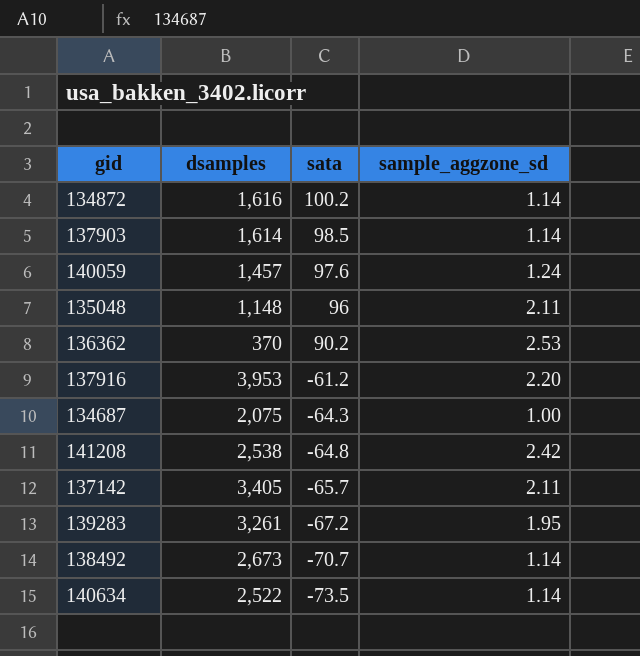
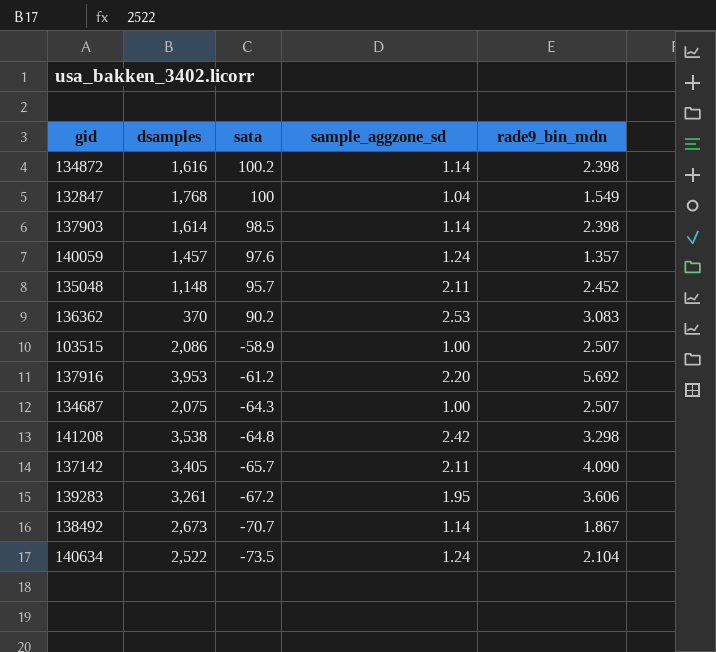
column rade9_bin_mdn | position: none -> 5
row 132847: none -> 1,768 | 100 | 1.04 | 1.549
135048 | sata: 96 -> 95.7
row 103515: none -> 2,086 | -58.9 | 1.00 | 2.507
141208 | dsamples: 2,538 -> 3,538
140634 | sample_aggzone_sd: 1.14 -> 1.24

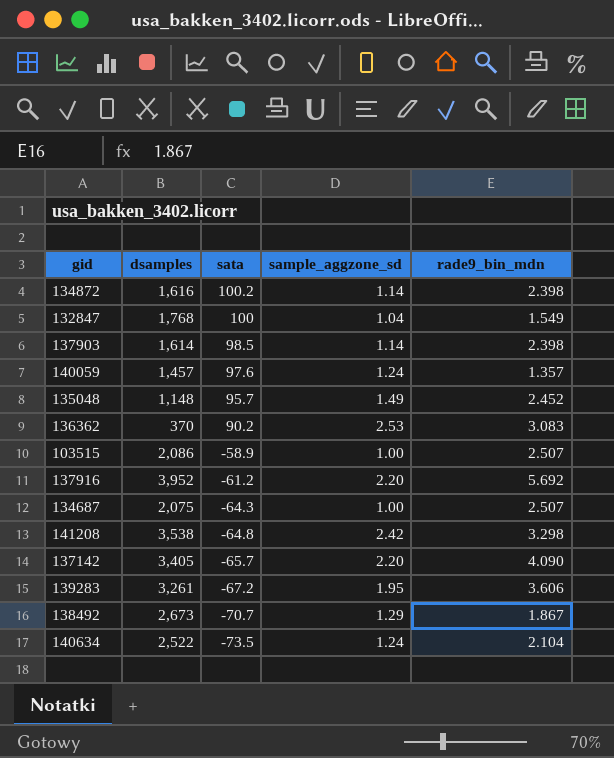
135048 | sample_aggzone_sd: 2.11 -> 1.49
137916 | dsamples: 3,953 -> 3,952
137142 | sample_aggzone_sd: 2.11 -> 2.20
138492 | sample_aggzone_sd: 1.14 -> 1.29

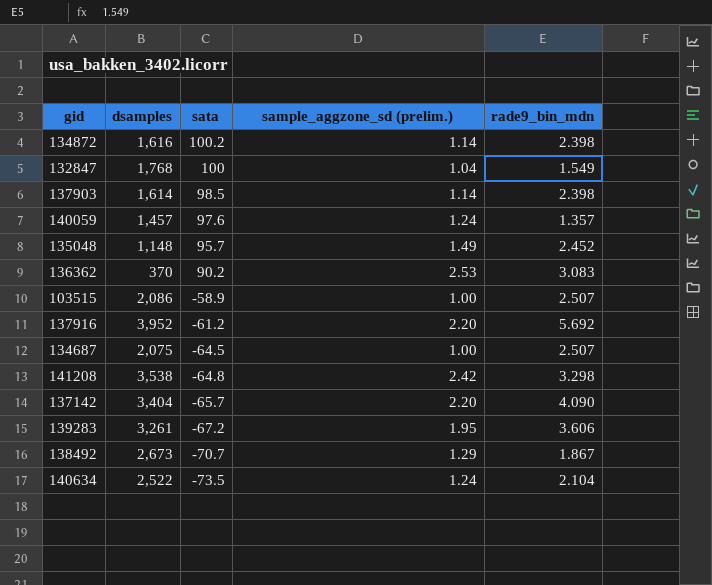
column name: sample_aggzone_sd -> sample_aggzone_sd (prelim.)
134687 | sata: -64.3 -> -64.5
137142 | dsamples: 3,405 -> 3,404

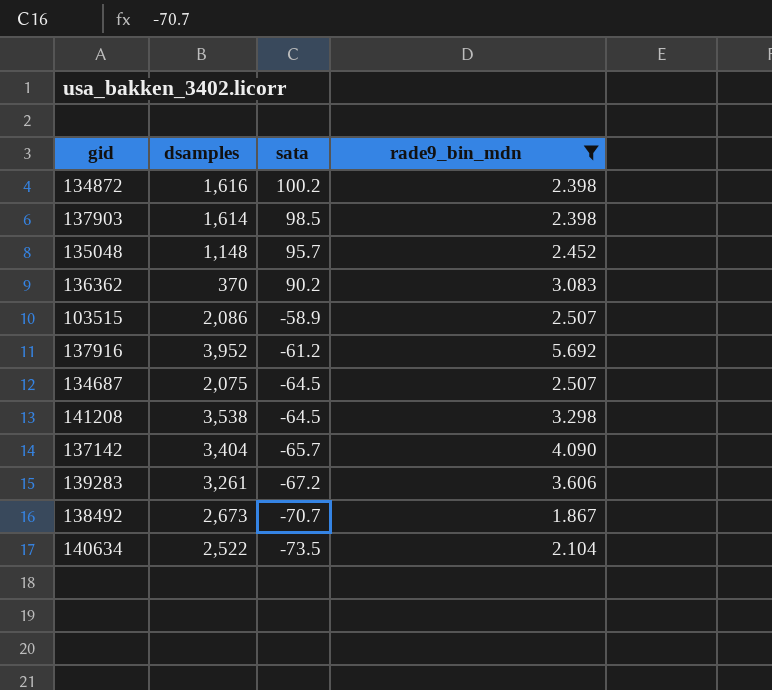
filter: none -> rade9_bin_mdn >= 1.867
column sample_aggzone_sd (prelim.) | position: 4 -> none
141208 | sata: -64.8 -> -64.5

